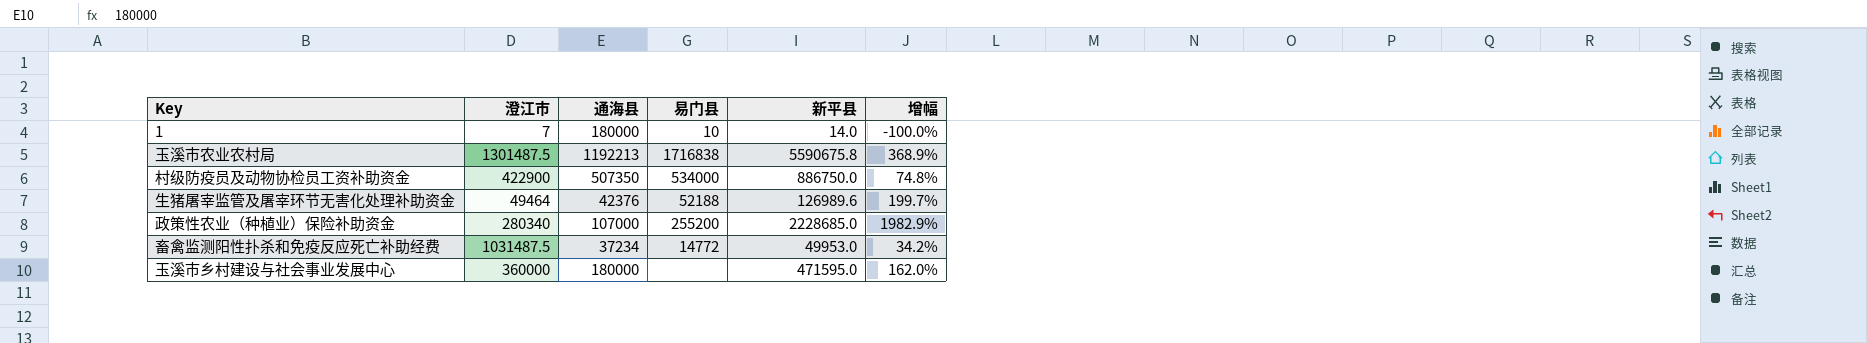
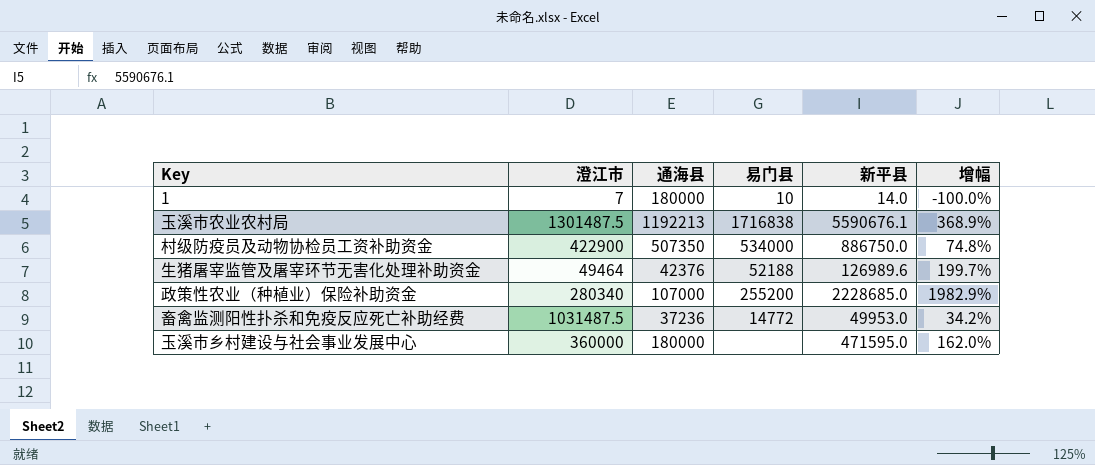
玉溪市农业农村局 | 新平县: 5590675.8 -> 5590676.1
畜禽监测阳性扑杀和免疫反应死亡补助经费 | 通海县: 37234 -> 37236

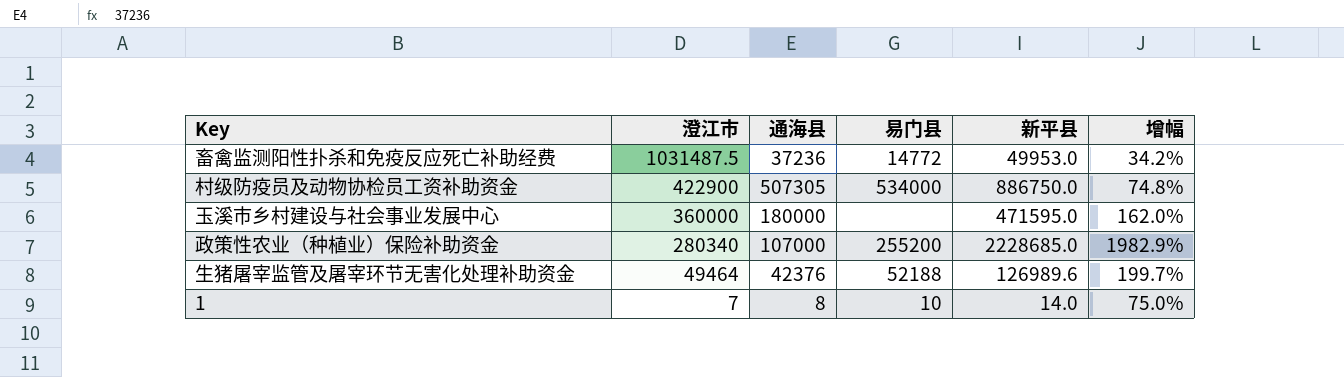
row order: none -> 澄江市 descending
row 玉溪市农业农村局: 1301487.5 | 1192213 | 1716838 | 5590676.1 | 368.9% -> none
村级防疫员及动物协检员工资补助资金 | 通海县: 507350 -> 507305
1 | 通海县: 180000 -> 8
1 | 增幅: -100.0% -> 75.0%

